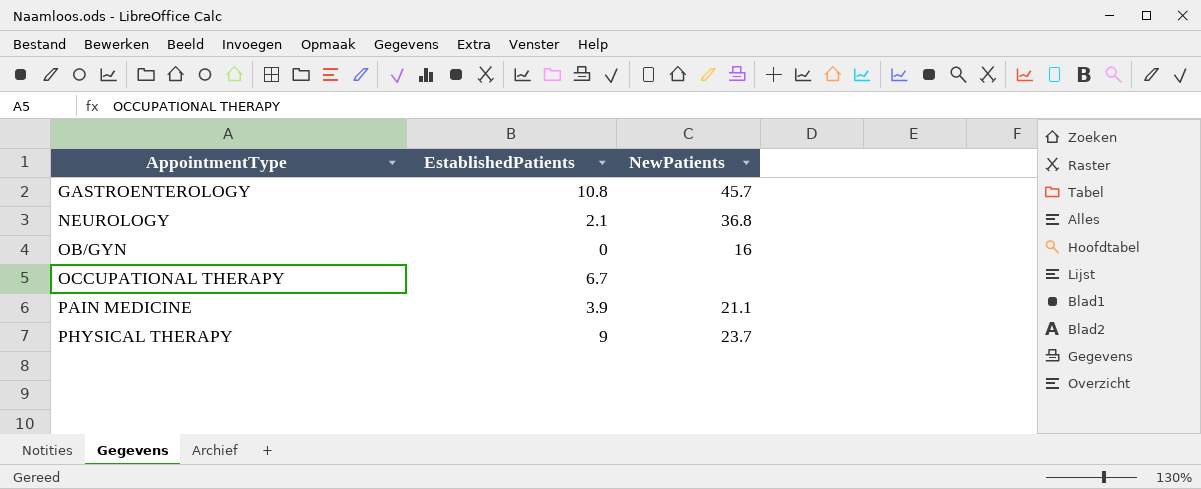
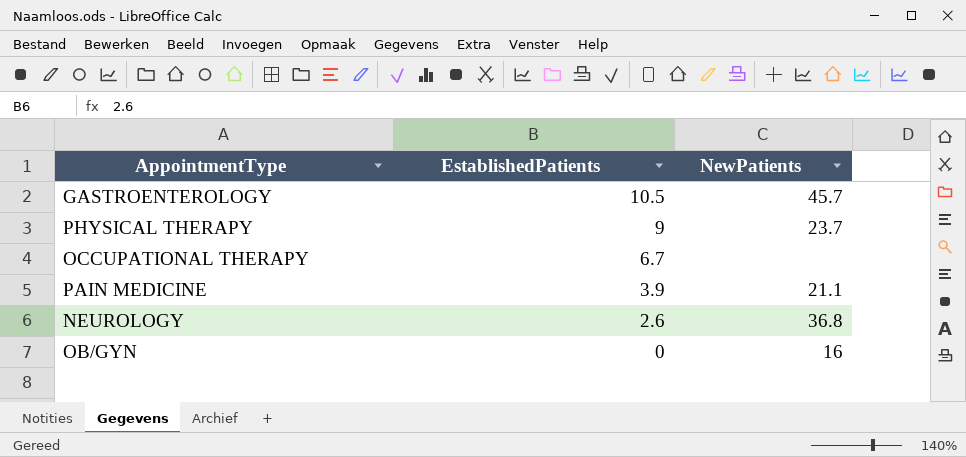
row order: AppointmentType ascending -> EstablishedPatients descending
GASTROENTEROLOGY | EstablishedPatients: 10.8 -> 10.5
NEUROLOGY | EstablishedPatients: 2.1 -> 2.6

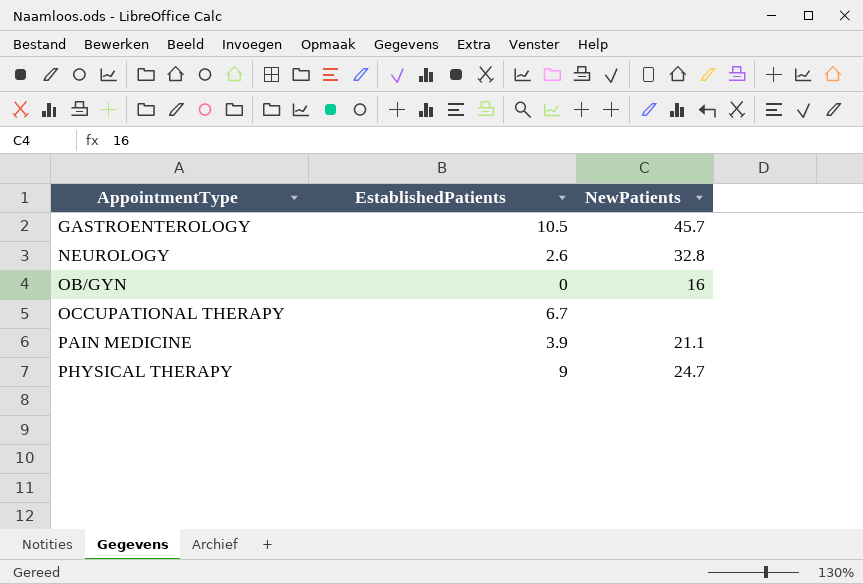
row order: EstablishedPatients descending -> AppointmentType ascending
NEUROLOGY | NewPatients: 36.8 -> 32.8
PHYSICAL THERAPY | NewPatients: 23.7 -> 24.7

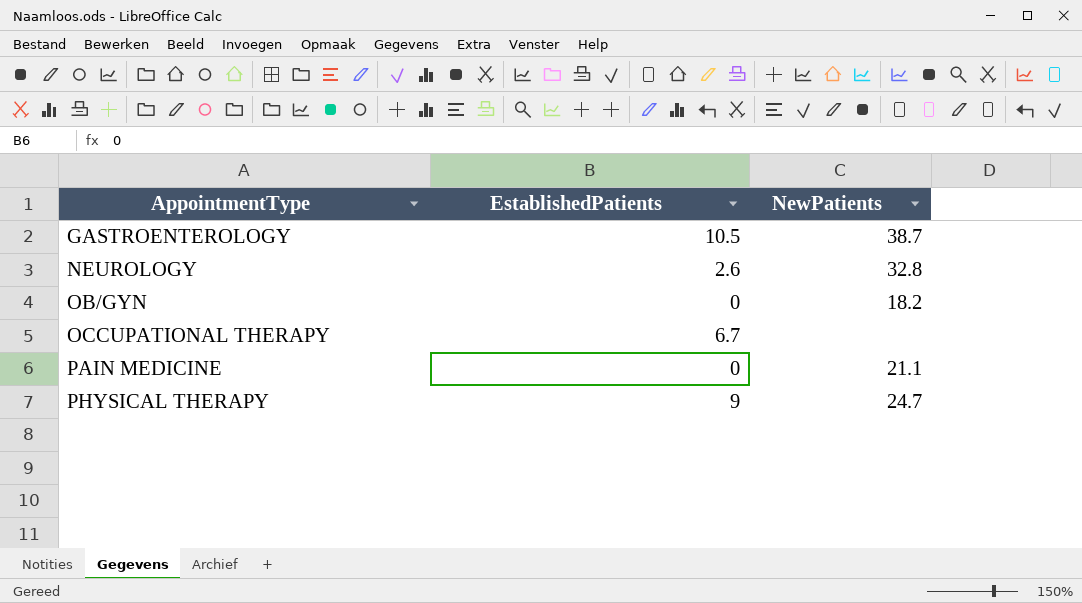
GASTROENTEROLOGY | NewPatients: 45.7 -> 38.7
OB/GYN | NewPatients: 16 -> 18.2
PAIN MEDICINE | EstablishedPatients: 3.9 -> 0

